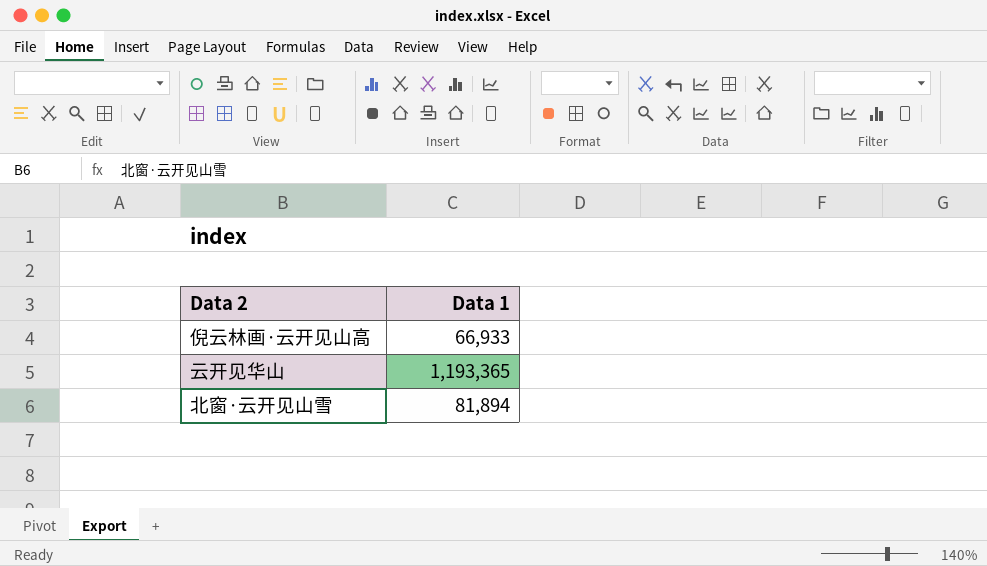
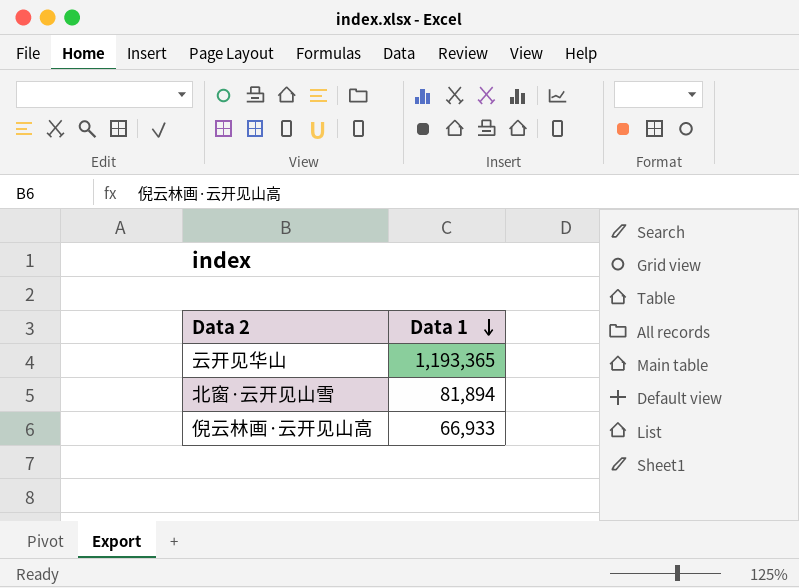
row order: none -> Data 1 descending

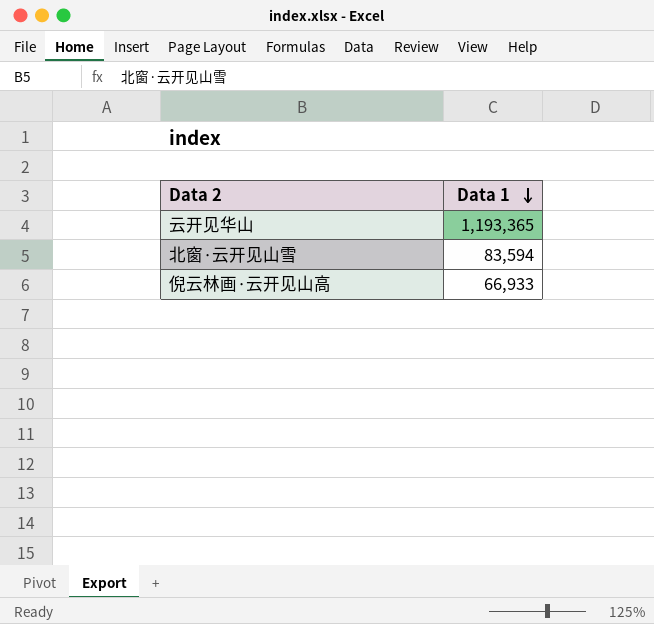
北窗·云开见山雪 | Data 1: 81,894 -> 83,594

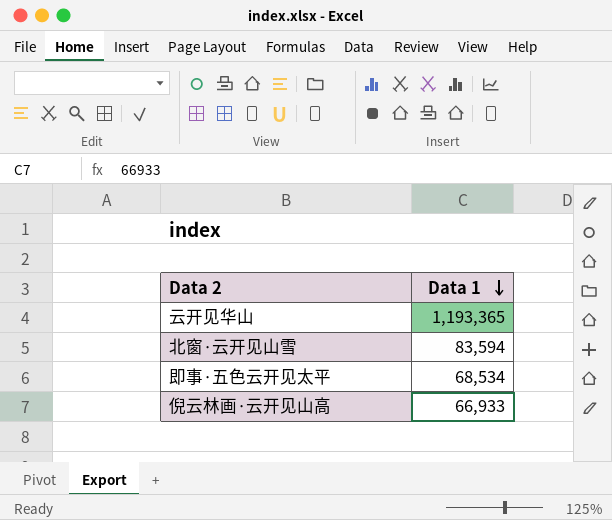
row 即事·五色云开见太平: none -> 68,534

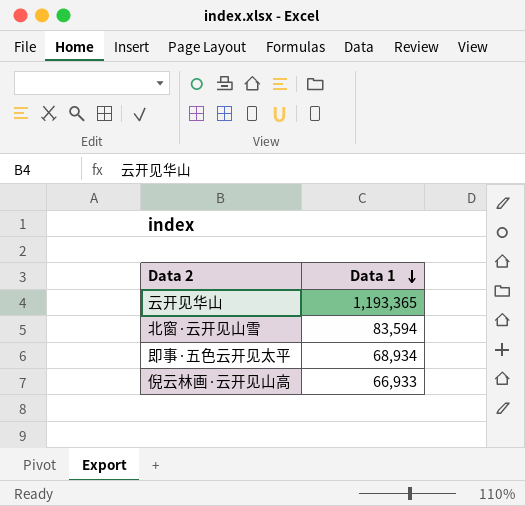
即事·五色云开见太平 | Data 1: 68,534 -> 68,934

